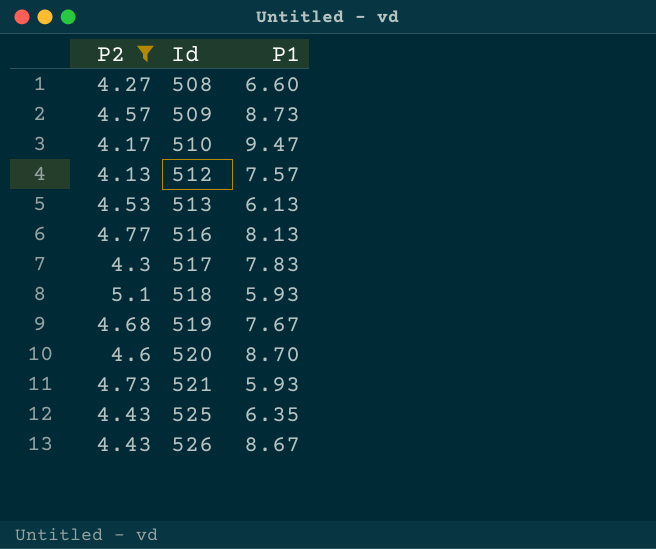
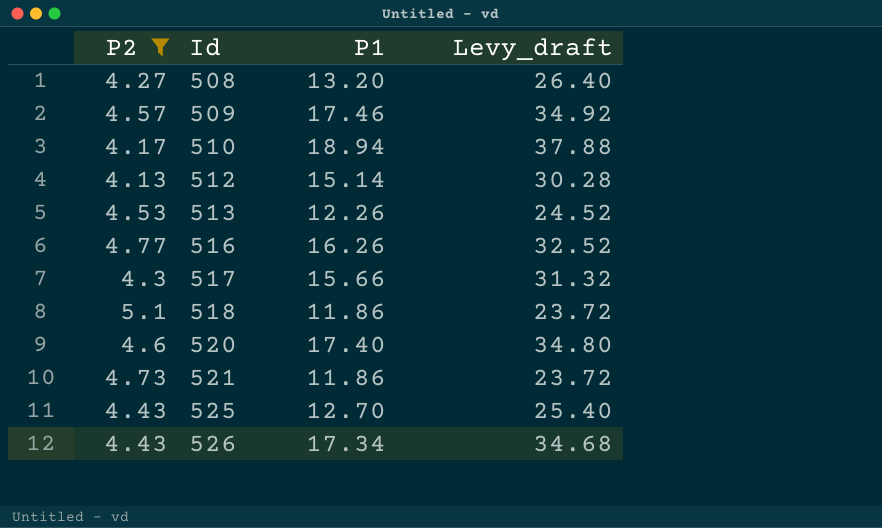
column Levy_draft | formula: none -> [P1] * 2
row 519: 4.68 | 7.67 -> none
508 | P1: 6.60 -> 13.20
509 | P1: 8.73 -> 17.46
510 | P1: 9.47 -> 18.94
512 | P1: 7.57 -> 15.14
513 | P1: 6.13 -> 12.26
516 | P1: 8.13 -> 16.26
517 | P1: 7.83 -> 15.66
518 | P1: 5.93 -> 11.86
520 | P1: 8.70 -> 17.40
521 | P1: 5.93 -> 11.86
525 | P1: 6.35 -> 12.70
526 | P1: 8.67 -> 17.34

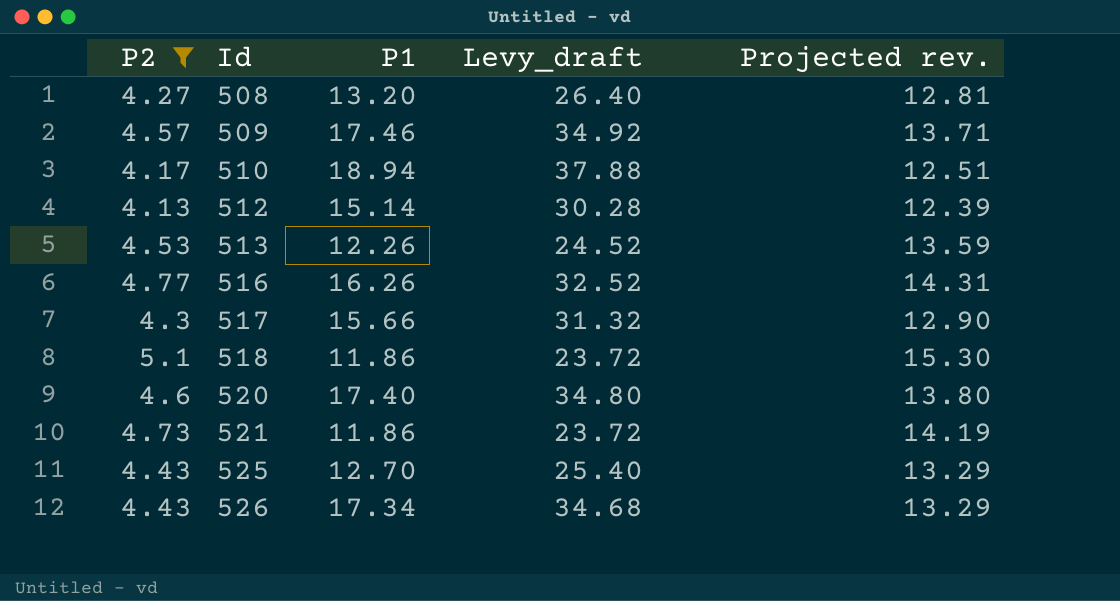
column Projected rev. | formula: none -> [P2] * 3

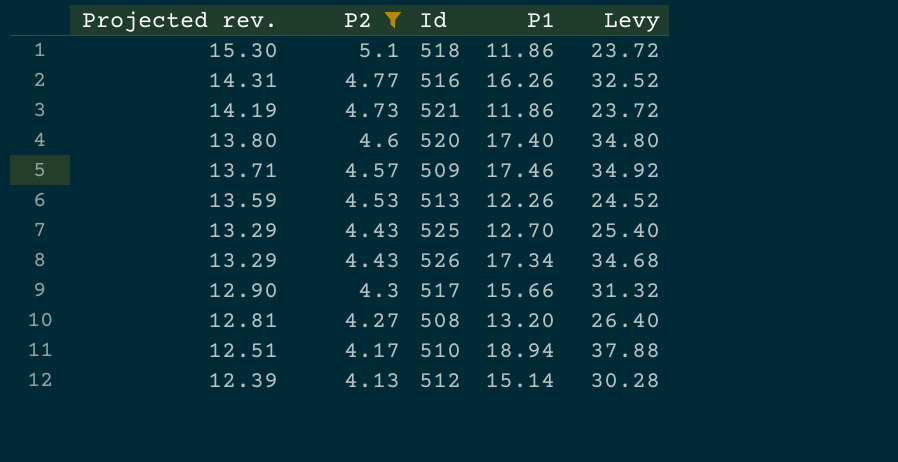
row order: Id ascending -> Projected rev. descending
column Projected rev. | position: 5 -> 1
column name: Levy_draft -> Levy

